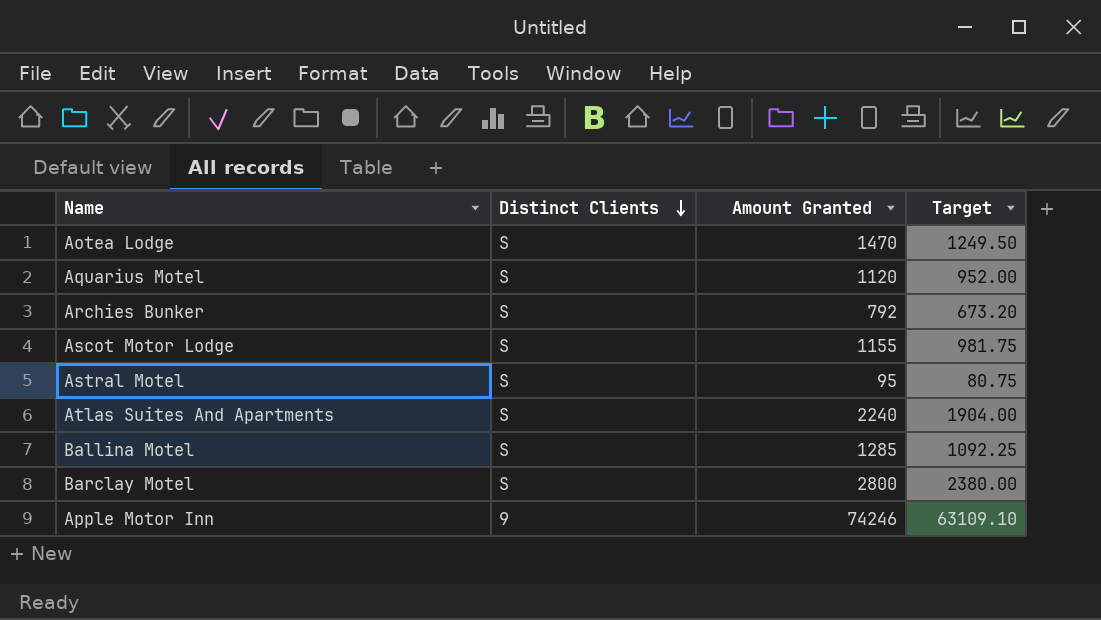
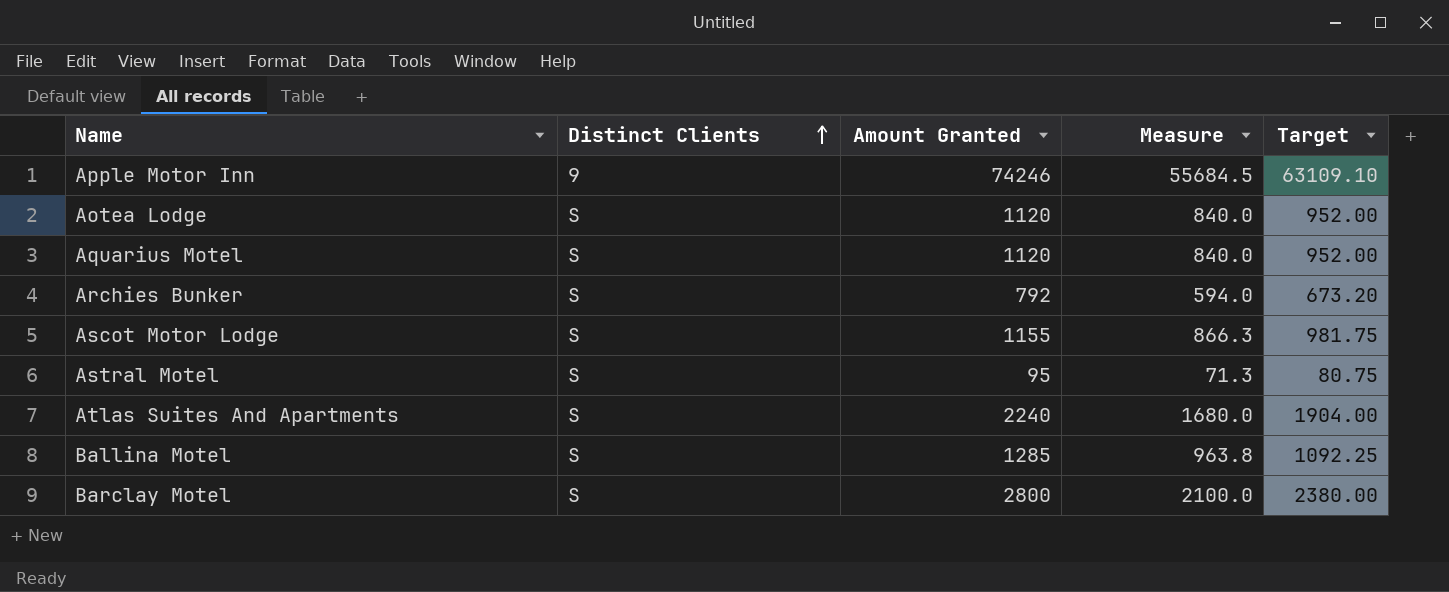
row order: Distinct Clients descending -> Distinct Clients ascending
column Measure | formula: none -> [Amount Granted] * 0.75
Aotea Lodge | Amount Granted: 1470 -> 1120
Aotea Lodge | Target: 1249.50 -> 952.00

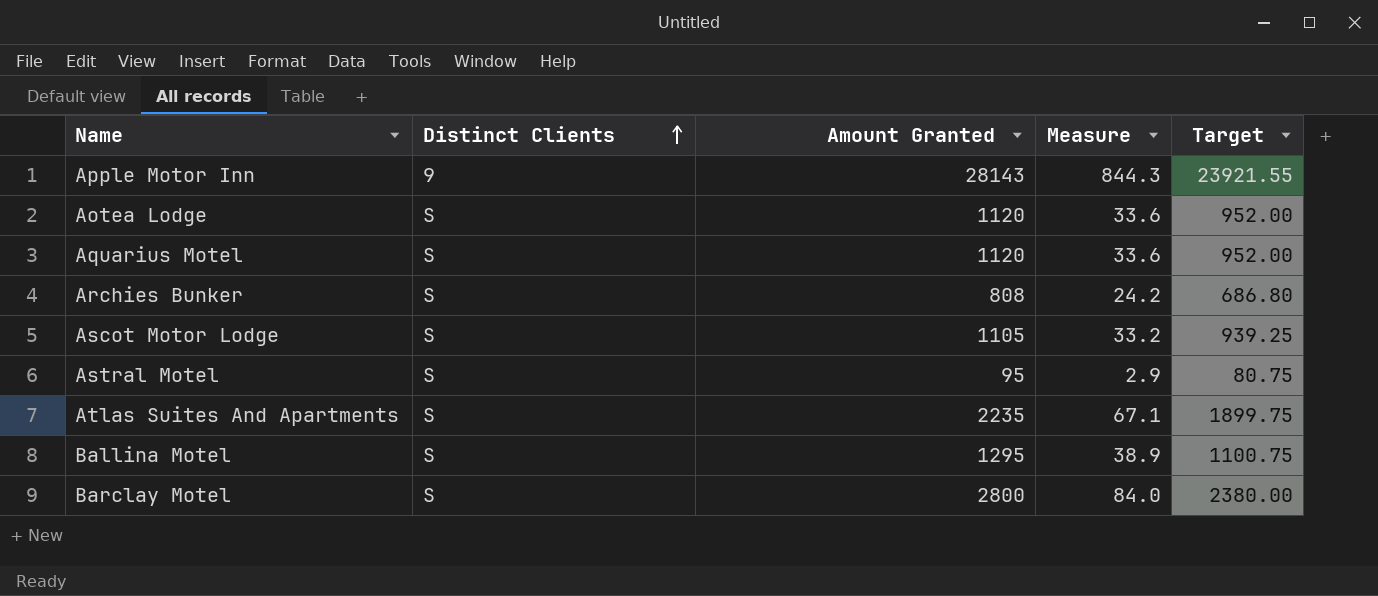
column Measure | formula: [Amount Granted] * 0.75 -> [Amount Granted] * 0.03
Apple Motor Inn | Amount Granted: 74246 -> 28143
Apple Motor Inn | Target: 63109.10 -> 23921.55
Archies Bunker | Amount Granted: 792 -> 808
Archies Bunker | Target: 673.20 -> 686.80
Ascot Motor Lodge | Amount Granted: 1155 -> 1105
Ascot Motor Lodge | Target: 981.75 -> 939.25
Atlas Suites And Apartments | Amount Granted: 2240 -> 2235
Atlas Suites And Apartments | Target: 1904.00 -> 1899.75
Ballina Motel | Amount Granted: 1285 -> 1295
Ballina Motel | Target: 1092.25 -> 1100.75

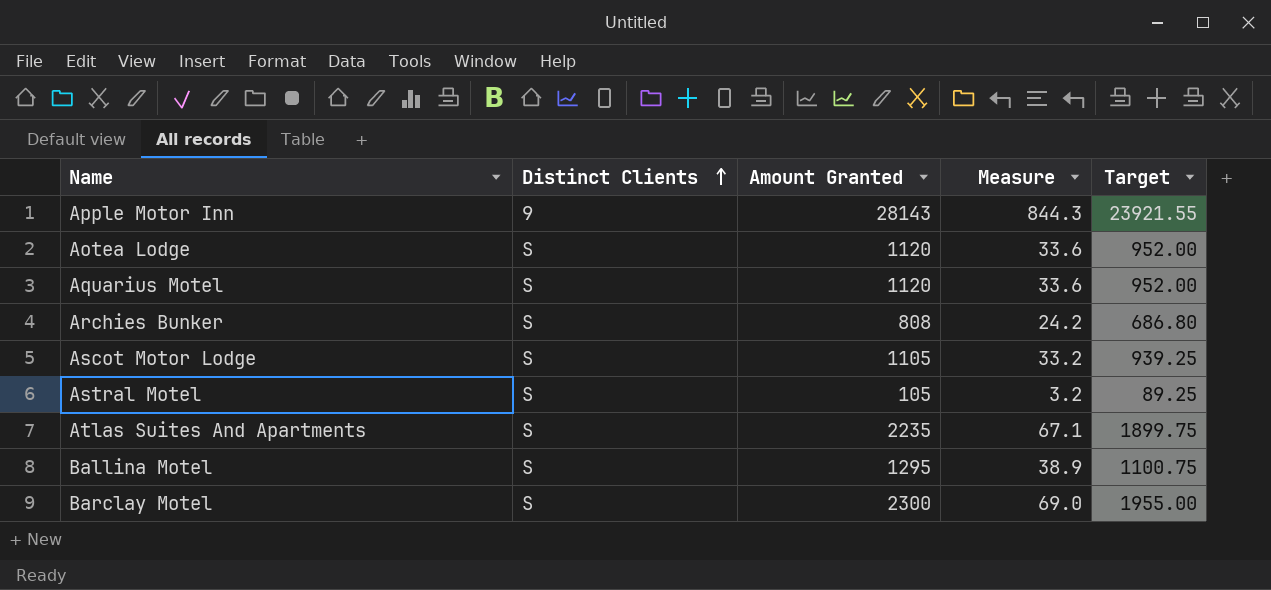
Astral Motel | Amount Granted: 95 -> 105
Astral Motel | Measure: 2.9 -> 3.2
Astral Motel | Target: 80.75 -> 89.25
Barclay Motel | Amount Granted: 2800 -> 2300
Barclay Motel | Measure: 84.0 -> 69.0
Barclay Motel | Target: 2380.00 -> 1955.00

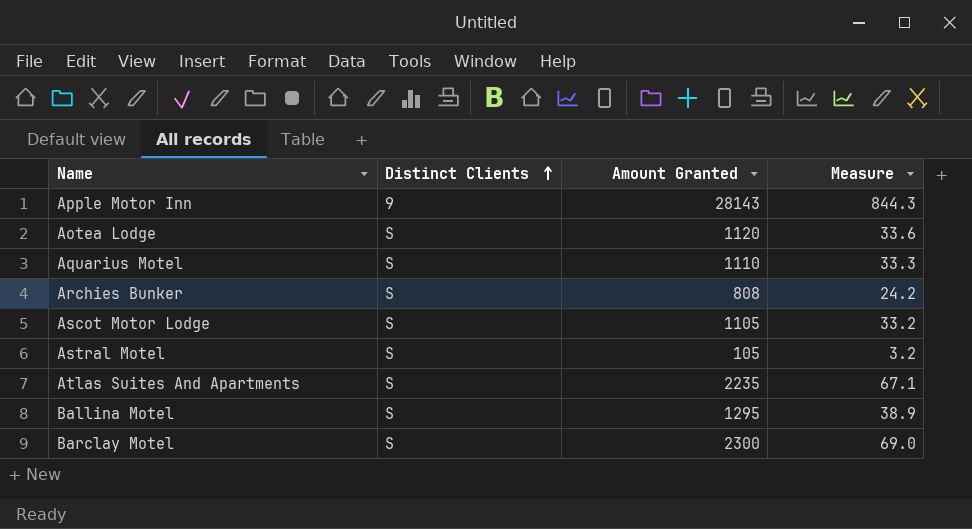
column Target | formula: [Amount Granted] * 0.85 -> none
Aquarius Motel | Amount Granted: 1120 -> 1110
Aquarius Motel | Measure: 33.6 -> 33.3

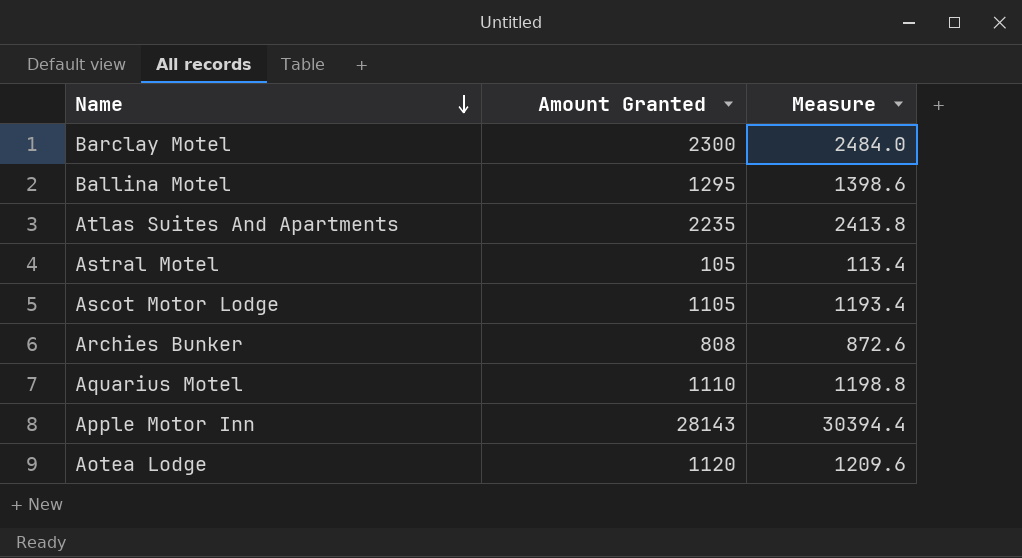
row order: Distinct Clients ascending -> Name descending
column Distinct Clients | position: 2 -> none
column Measure | formula: [Amount Granted] * 0.03 -> [Amount Granted] * 1.08

